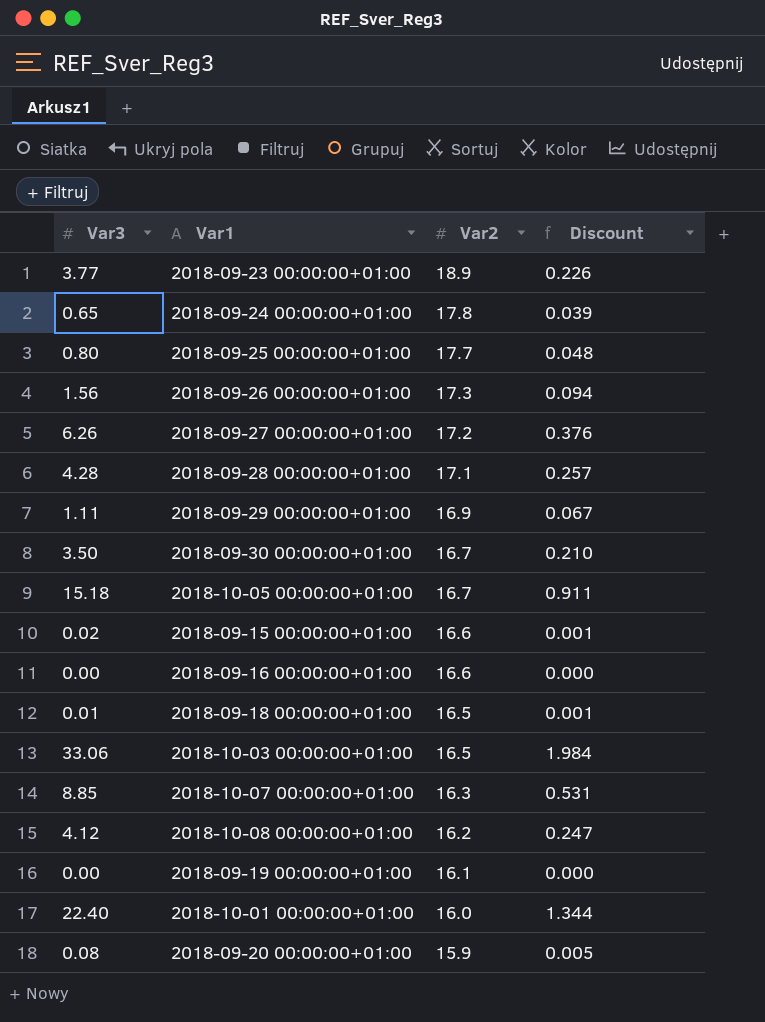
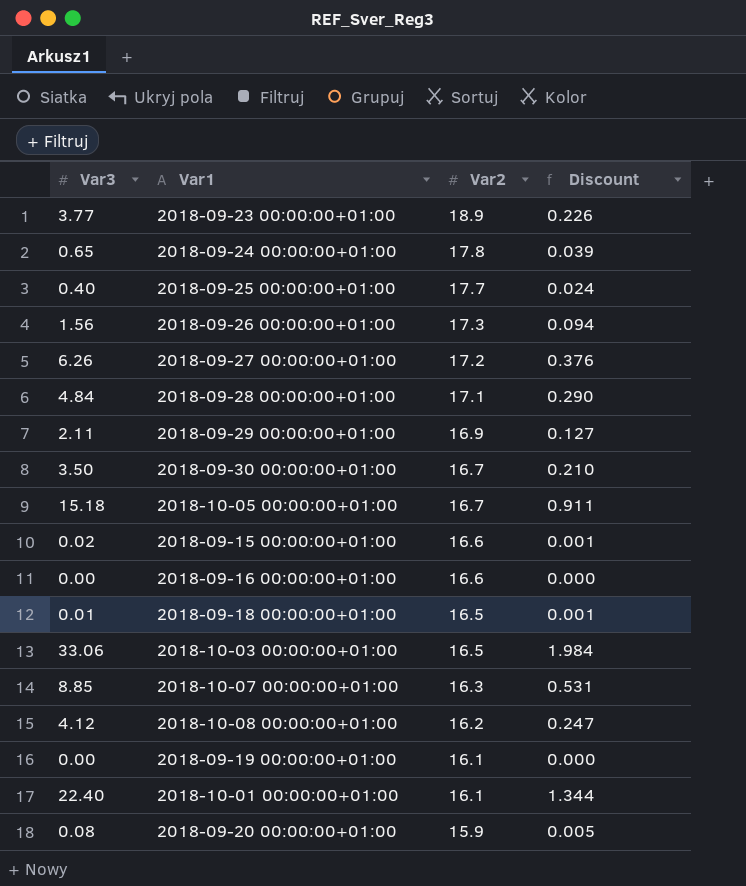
2018-09-25 00:00:00+01:00 | Var3: 0.80 -> 0.40
2018-09-25 00:00:00+01:00 | Discount: 0.048 -> 0.024
2018-09-28 00:00:00+01:00 | Var3: 4.28 -> 4.84
2018-09-28 00:00:00+01:00 | Discount: 0.257 -> 0.290
2018-09-29 00:00:00+01:00 | Var3: 1.11 -> 2.11
2018-09-29 00:00:00+01:00 | Discount: 0.067 -> 0.127
2018-10-01 00:00:00+01:00 | Var2: 16.0 -> 16.1

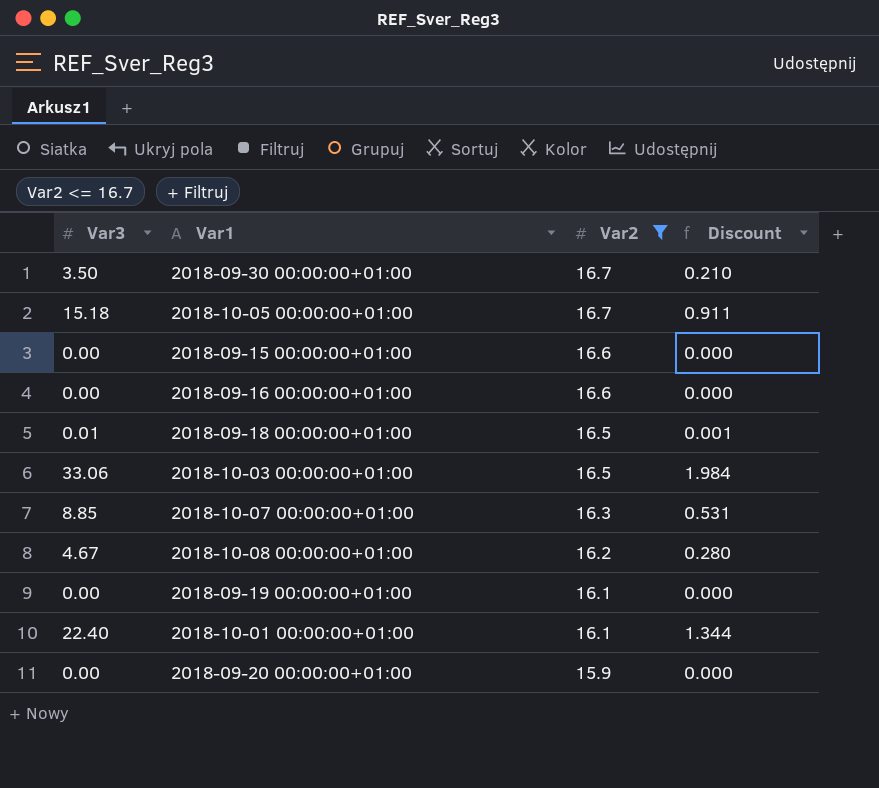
filter: none -> Var2 <= 16.7
2018-09-15 00:00:00+01:00 | Var3: 0.02 -> 0.00
2018-09-15 00:00:00+01:00 | Discount: 0.001 -> 0.000
2018-10-08 00:00:00+01:00 | Var3: 4.12 -> 4.67
2018-10-08 00:00:00+01:00 | Discount: 0.247 -> 0.280
2018-09-20 00:00:00+01:00 | Var3: 0.08 -> 0.00
2018-09-20 00:00:00+01:00 | Discount: 0.005 -> 0.000

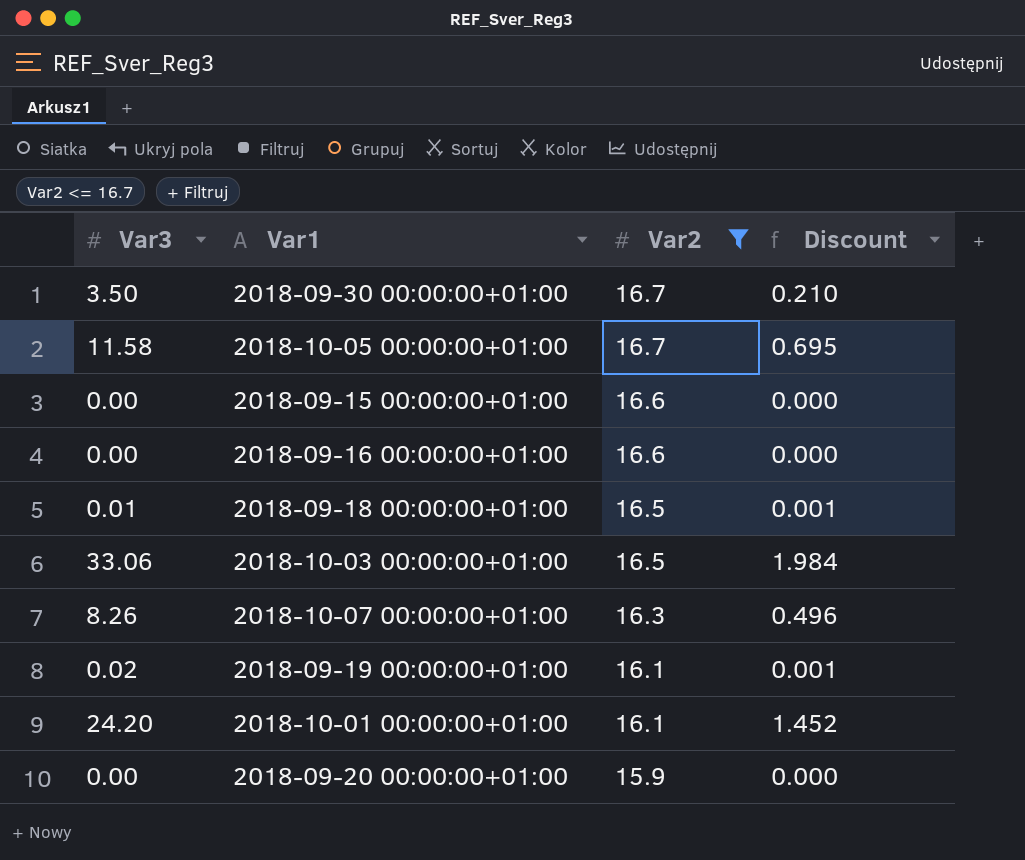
row 2018-10-08 00:00:00+01:00: 4.67 | 16.2 | 0.280 -> none
2018-10-05 00:00:00+01:00 | Var3: 15.18 -> 11.58
2018-10-05 00:00:00+01:00 | Discount: 0.911 -> 0.695
2018-10-07 00:00:00+01:00 | Var3: 8.85 -> 8.26
2018-10-07 00:00:00+01:00 | Discount: 0.531 -> 0.496
2018-09-19 00:00:00+01:00 | Var3: 0.00 -> 0.02
2018-09-19 00:00:00+01:00 | Discount: 0.000 -> 0.001
2018-10-01 00:00:00+01:00 | Var3: 22.40 -> 24.20
2018-10-01 00:00:00+01:00 | Discount: 1.344 -> 1.452

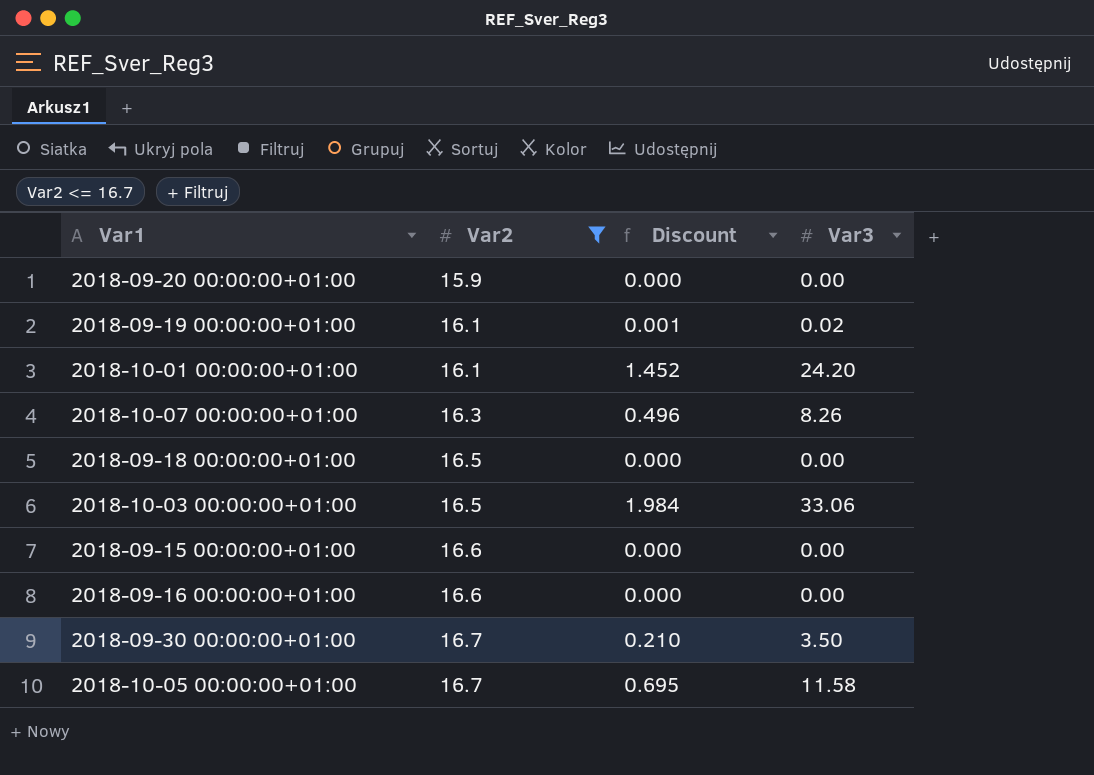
row order: Var2 descending -> Var2 ascending
column Var3 | position: 1 -> 4
2018-09-18 00:00:00+01:00 | Discount: 0.001 -> 0.000
2018-09-18 00:00:00+01:00 | Var3: 0.01 -> 0.00

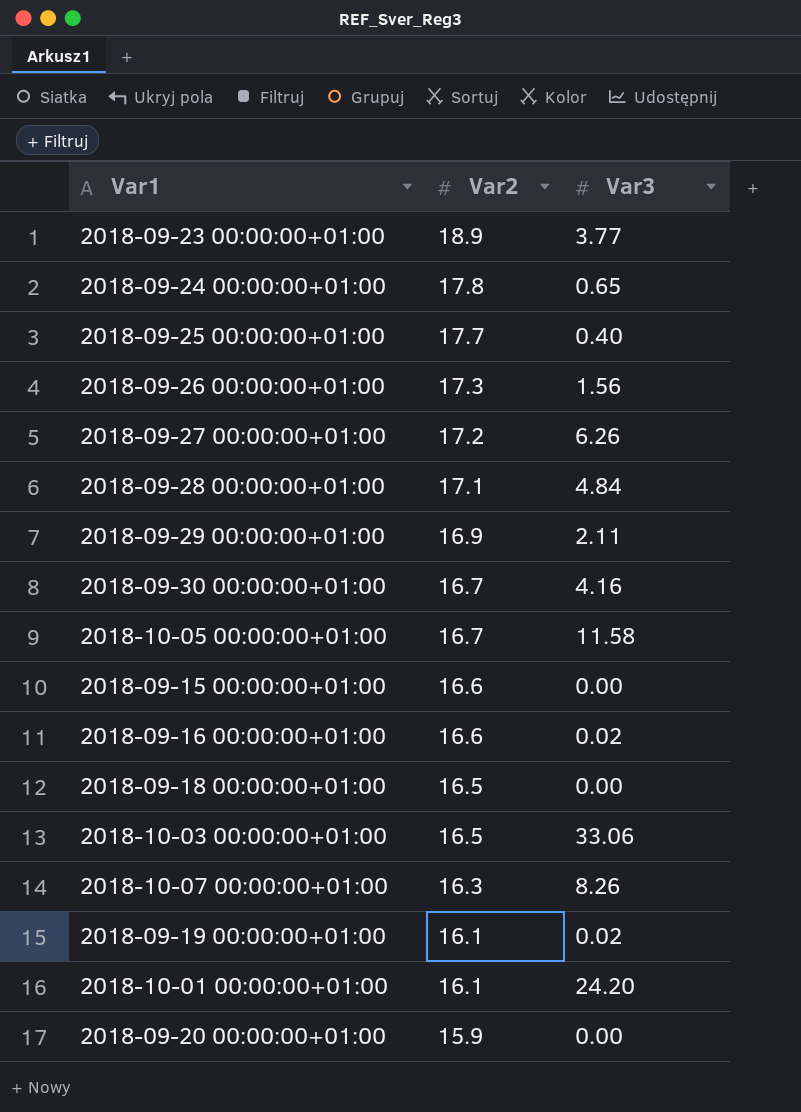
filter: Var2 <= 16.7 -> none
row order: Var2 ascending -> Var2 descending
column Discount | formula: [Var3] * 0.06 -> none
2018-09-30 00:00:00+01:00 | Var3: 3.50 -> 4.16
2018-09-16 00:00:00+01:00 | Var3: 0.00 -> 0.02

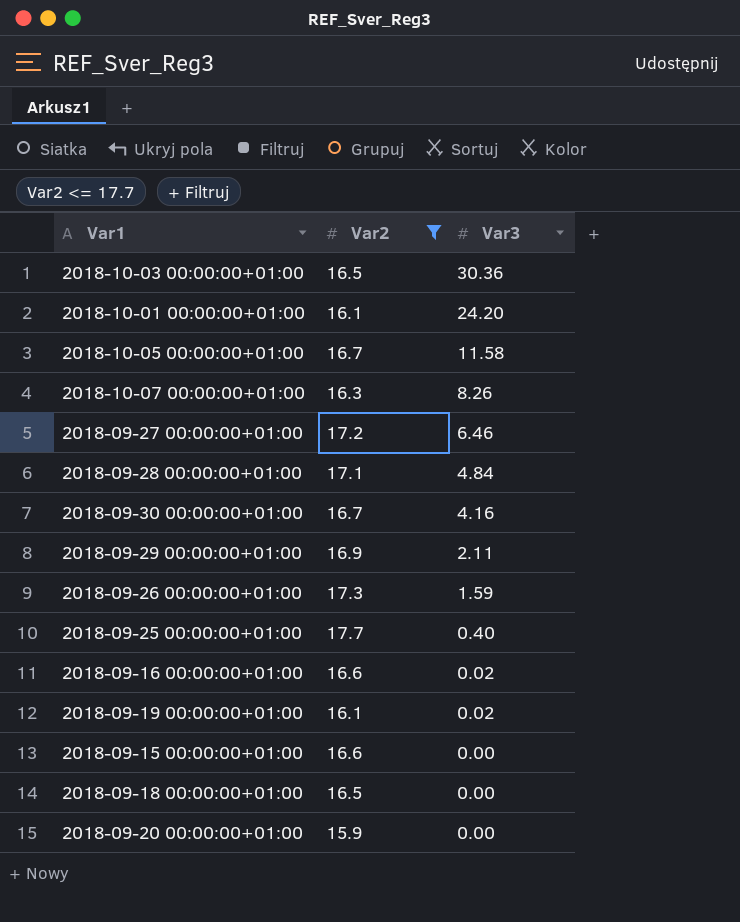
filter: none -> Var2 <= 17.7
row order: Var2 descending -> Var3 descending
2018-10-03 00:00:00+01:00 | Var3: 33.06 -> 30.36
2018-09-27 00:00:00+01:00 | Var3: 6.26 -> 6.46
2018-09-26 00:00:00+01:00 | Var3: 1.56 -> 1.59

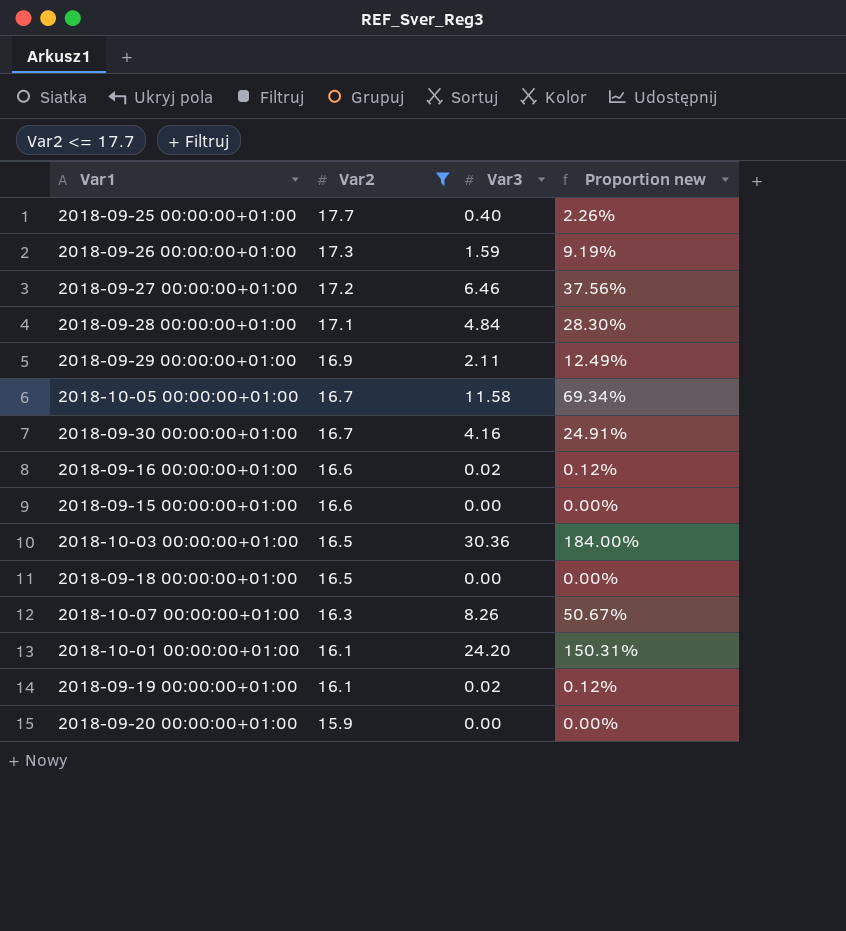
row order: Var3 descending -> Var2 descending
column Proportion new | formula: none -> [Var3] / [Var2]

